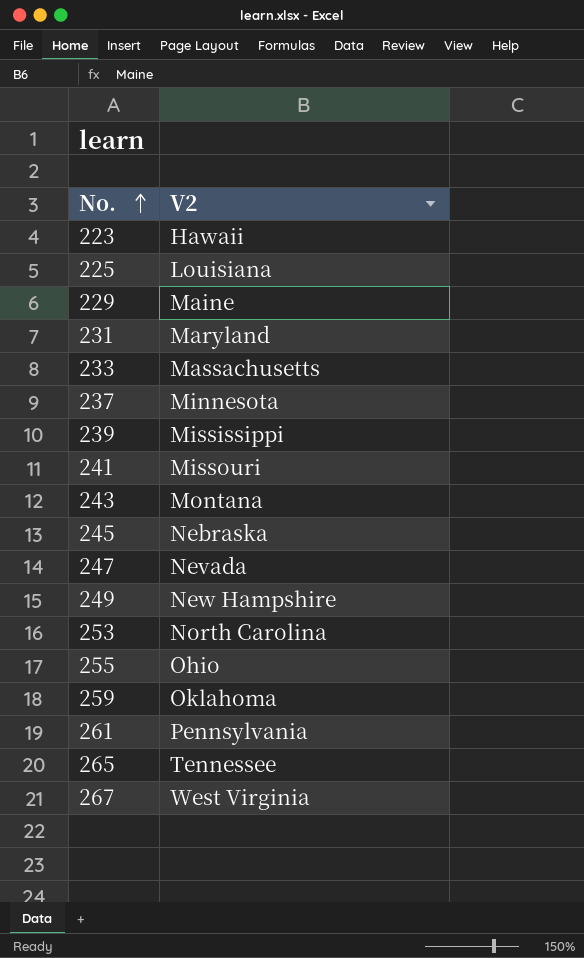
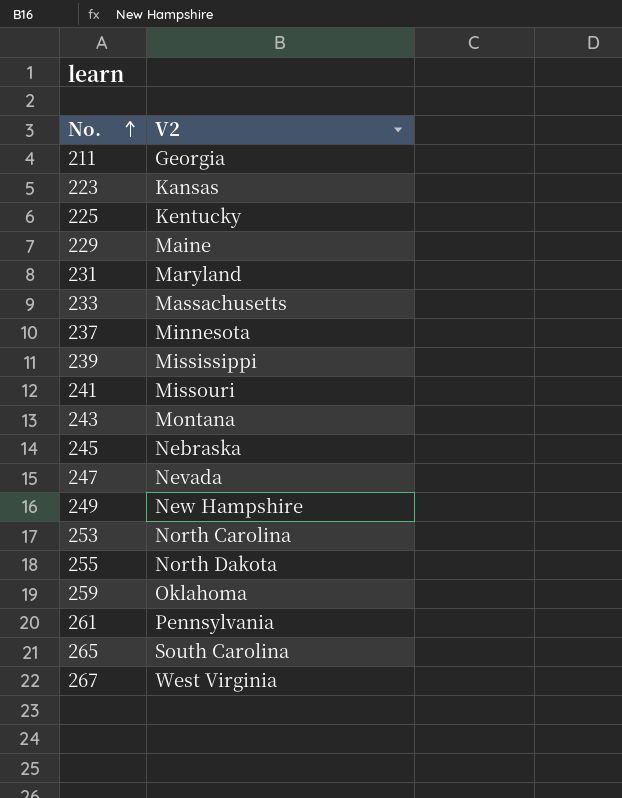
row 211: none -> Georgia
223 | V2: Hawaii -> Kansas
225 | V2: Louisiana -> Kentucky
255 | V2: Ohio -> North Dakota
265 | V2: Tennessee -> South Carolina

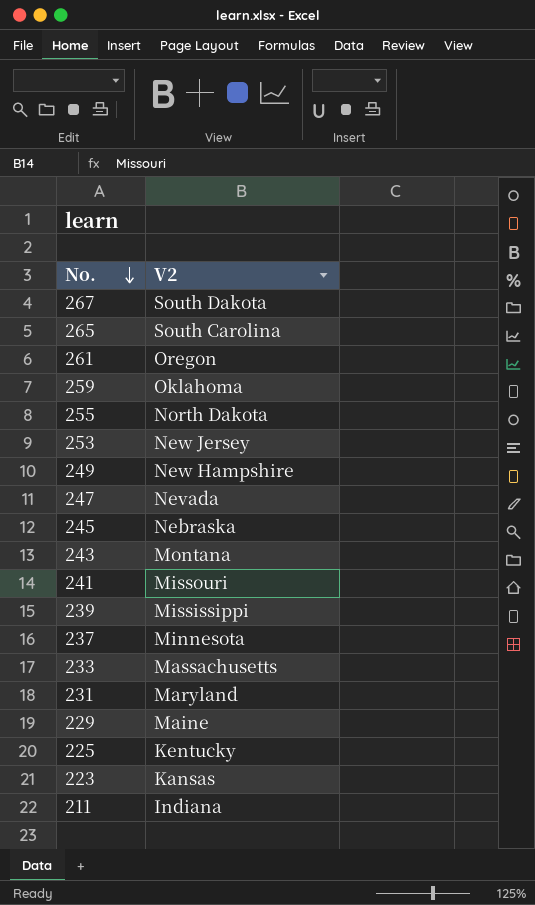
row order: No. ascending -> No. descending
267 | V2: West Virginia -> South Dakota
261 | V2: Pennsylvania -> Oregon
253 | V2: North Carolina -> New Jersey
211 | V2: Georgia -> Indiana

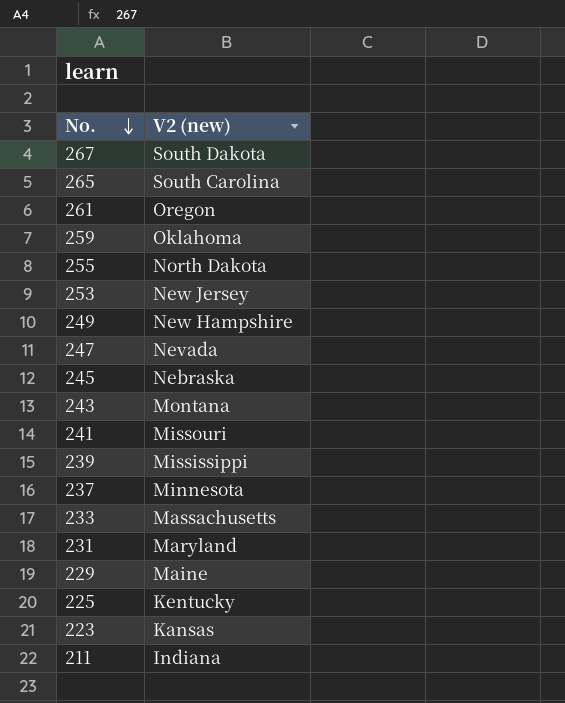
column name: V2 -> V2 (new)

